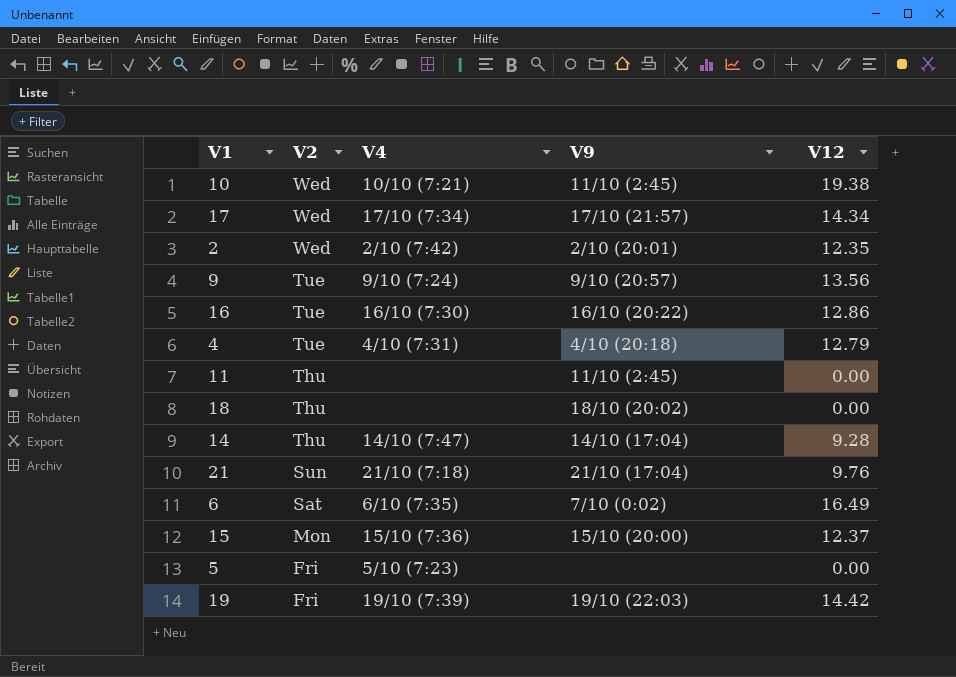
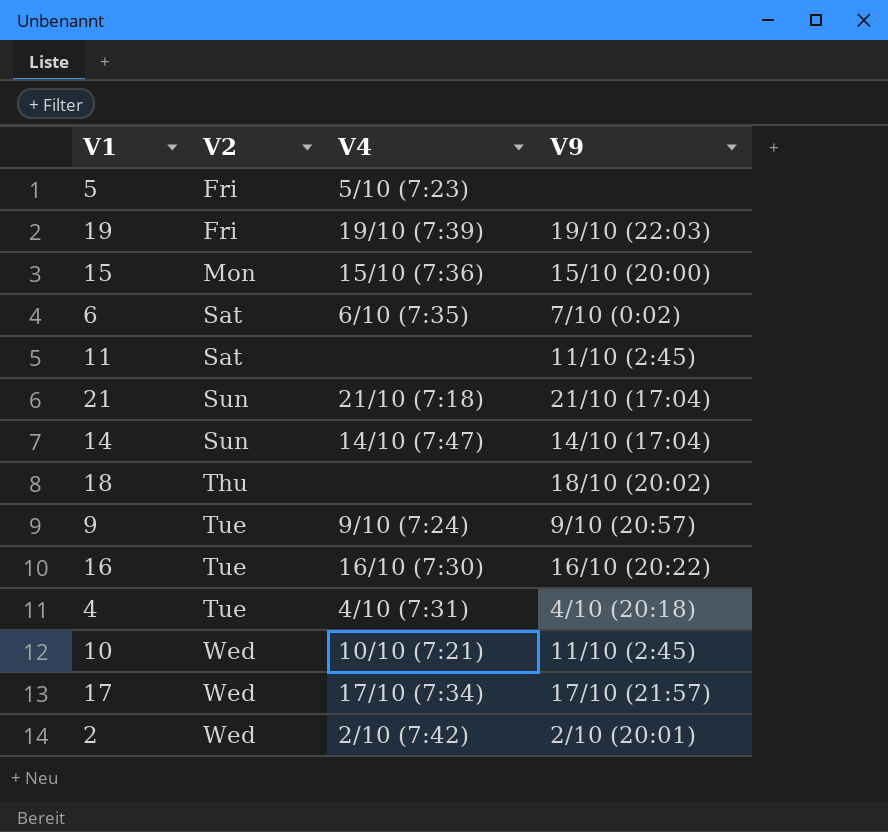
row order: V2 descending -> V2 ascending
column V12 | position: 5 -> none
11 | V2: Thu -> Sat
14 | V2: Thu -> Sun

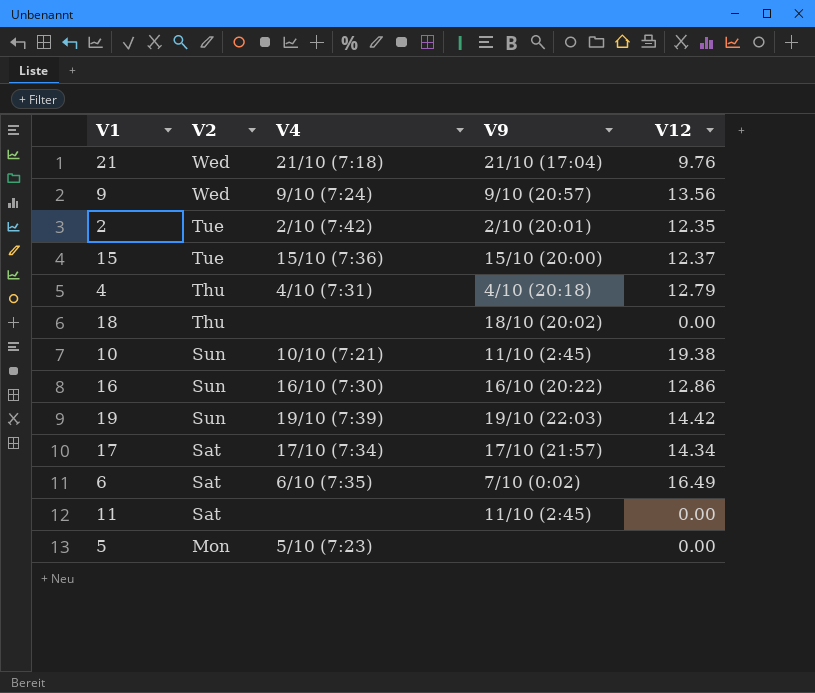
row order: V2 ascending -> V2 descending
column V12 | position: none -> 5
row 14: Sun | 14/10 (7:47) | 14/10 (17:04) -> none
21 | V2: Sun -> Wed
9 | V2: Tue -> Wed
2 | V2: Wed -> Tue
15 | V2: Mon -> Tue
4 | V2: Tue -> Thu
10 | V2: Wed -> Sun
16 | V2: Tue -> Sun
19 | V2: Fri -> Sun
17 | V2: Wed -> Sat
5 | V2: Fri -> Mon

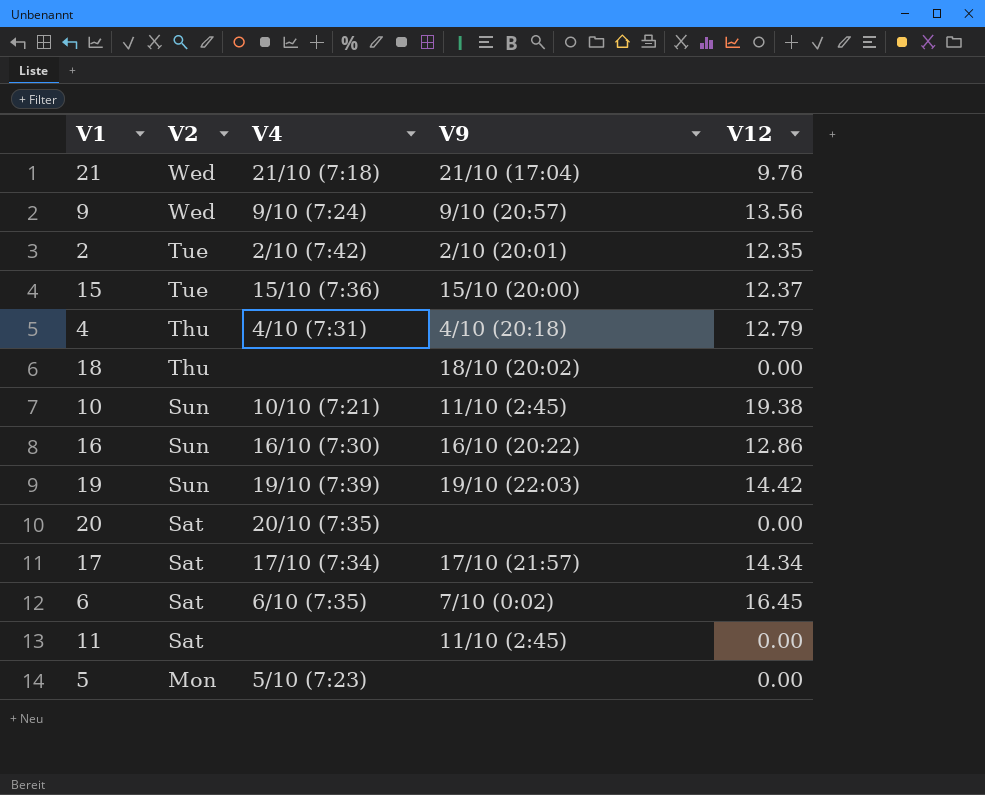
row 20: none -> Sat | 20/10 (7:35) | none | 0.00
6 | V12: 16.49 -> 16.45

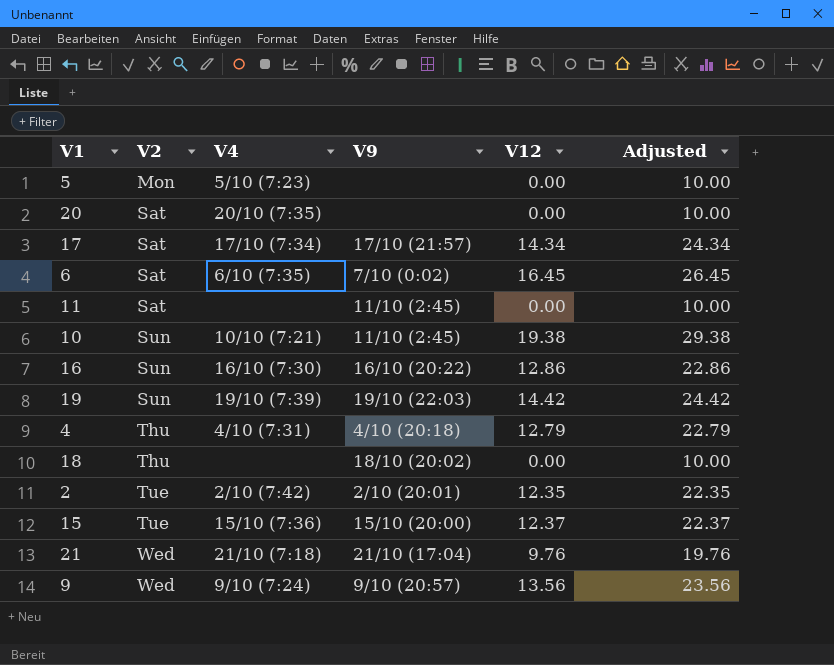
row order: V2 descending -> V2 ascending
column Adjusted | formula: none -> [V12] + 10

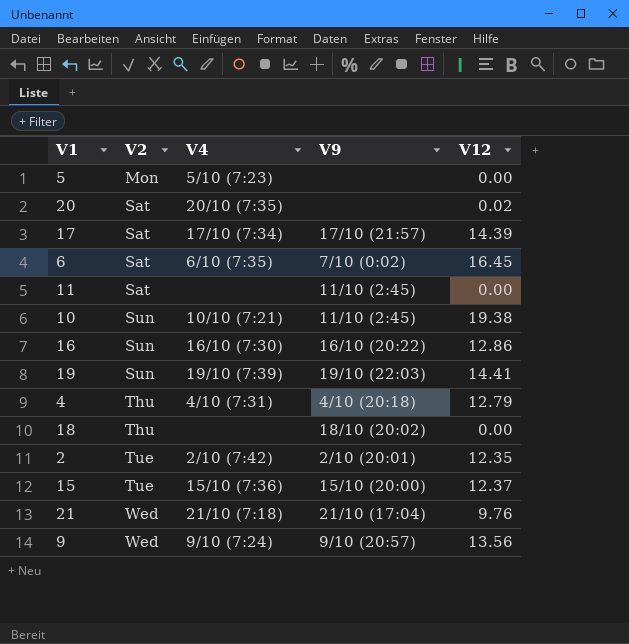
column Adjusted | formula: [V12] + 10 -> none
20 | V12: 0.00 -> 0.02
17 | V12: 14.34 -> 14.39
19 | V12: 14.42 -> 14.41

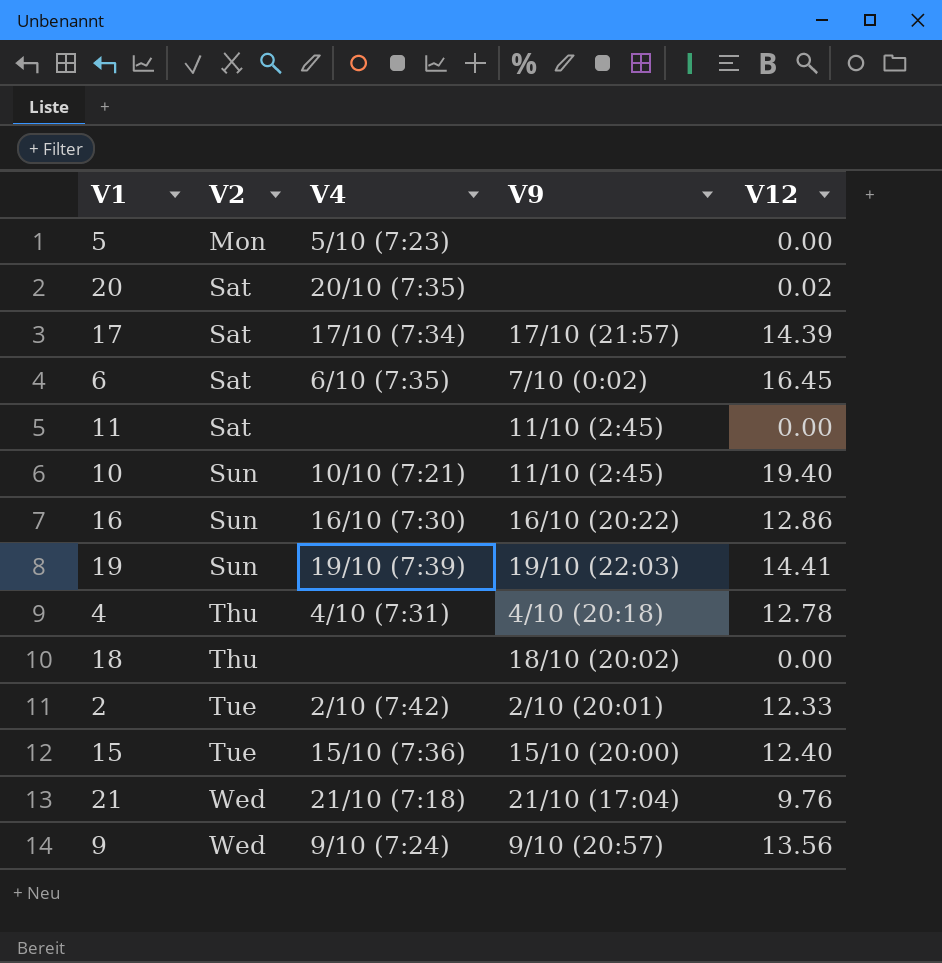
10 | V12: 19.38 -> 19.40
4 | V12: 12.79 -> 12.78
2 | V12: 12.35 -> 12.33
15 | V12: 12.37 -> 12.40

